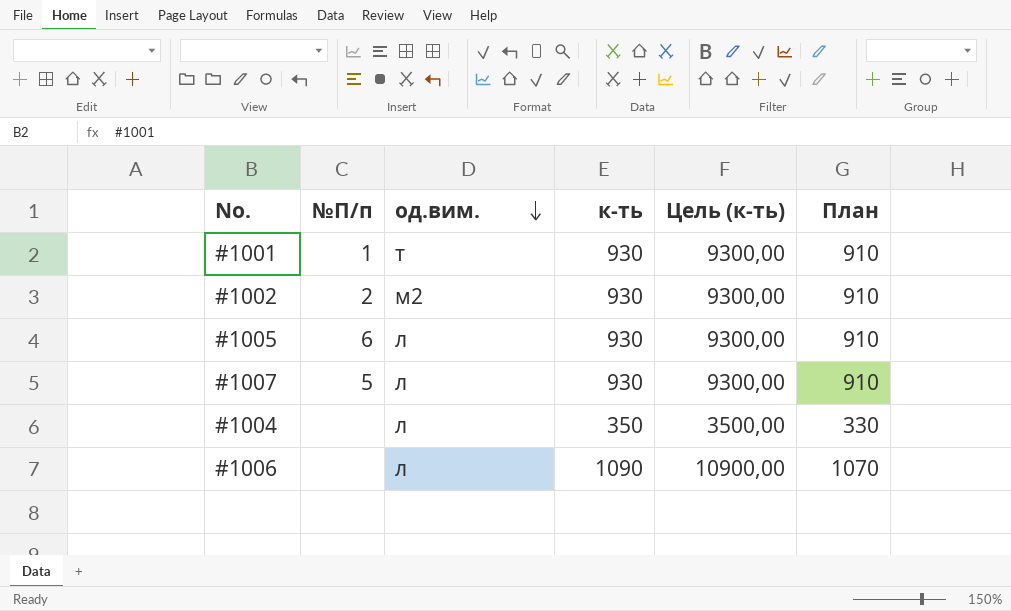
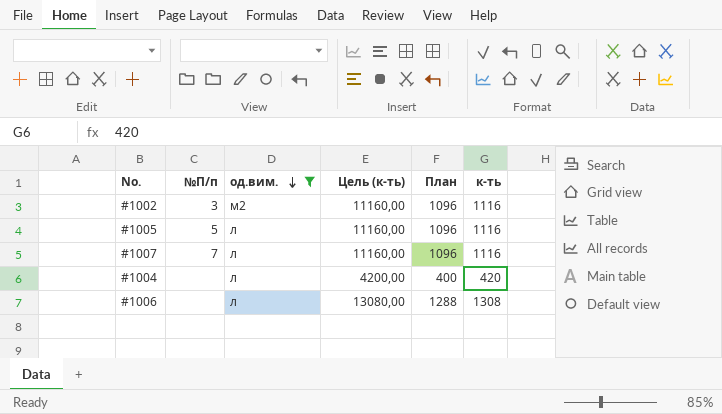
filter: none -> од.вим. != т
column к-ть | position: 4 -> 6
#1002 | №П/п: 2 -> 3
#1002 | Цель (к-ть): 9300,00 -> 11160,00
#1002 | План: 910 -> 1096
#1002 | к-ть: 930 -> 1116
#1005 | №П/п: 6 -> 5
#1005 | Цель (к-ть): 9300,00 -> 11160,00
#1005 | План: 910 -> 1096
#1005 | к-ть: 930 -> 1116
#1007 | №П/п: 5 -> 7
#1007 | Цель (к-ть): 9300,00 -> 11160,00
#1007 | План: 910 -> 1096
#1007 | к-ть: 930 -> 1116
#1004 | Цель (к-ть): 3500,00 -> 4200,00
#1004 | План: 330 -> 400
#1004 | к-ть: 350 -> 420
#1006 | Цель (к-ть): 10900,00 -> 13080,00
#1006 | План: 1070 -> 1288
#1006 | к-ть: 1090 -> 1308

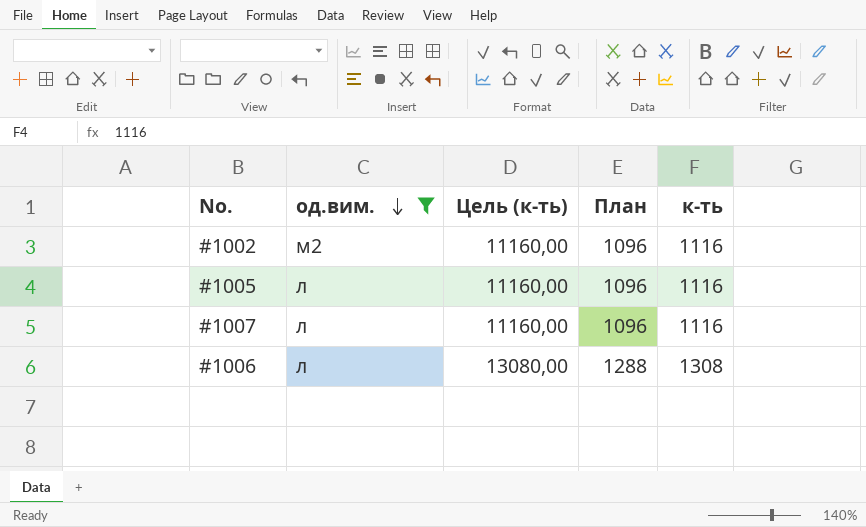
column №П/п | position: 2 -> none
row #1004: none | л | 4200,00 | 400 | 420 -> none

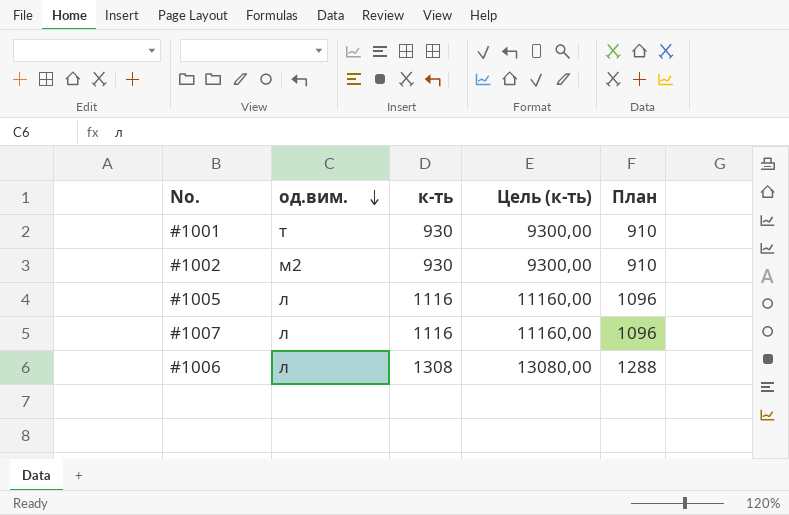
filter: од.вим. != т -> none
column к-ть | position: 5 -> 3
#1002 | к-ть: 1116 -> 930
#1002 | Цель (к-ть): 11160,00 -> 9300,00
#1002 | План: 1096 -> 910

